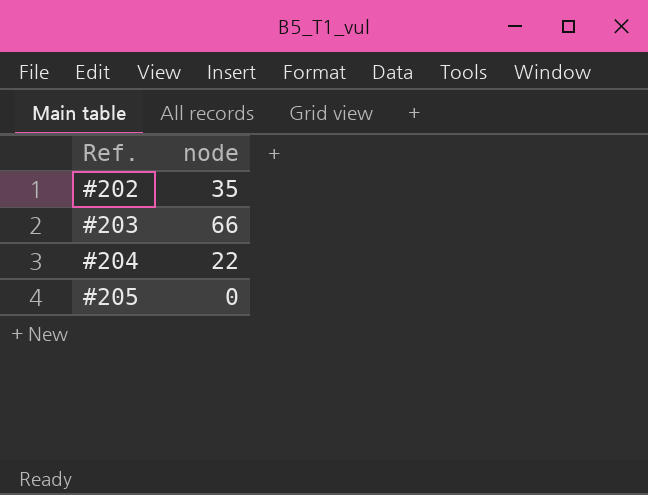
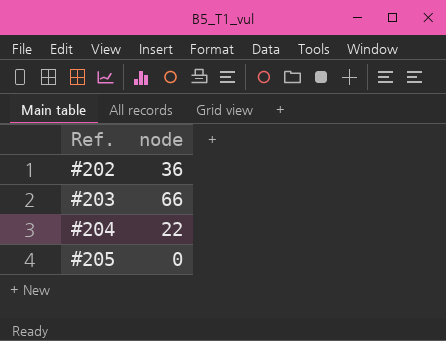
#202 | node: 35 -> 36

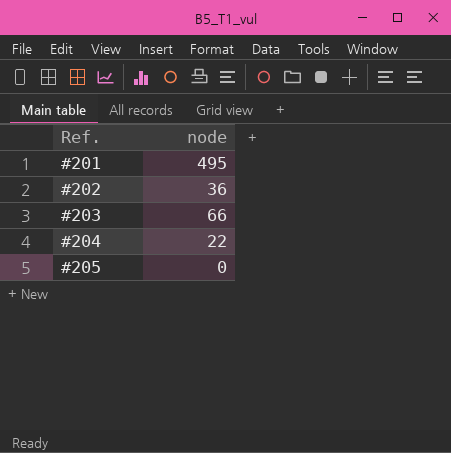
row #201: none -> 495

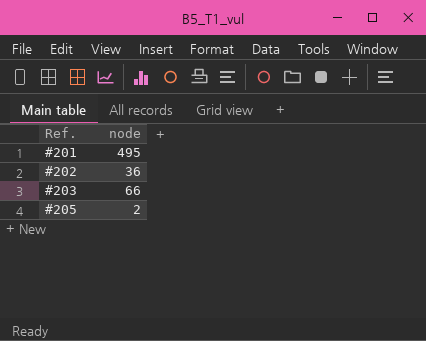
row #204: 22 -> none
#205 | node: 0 -> 2

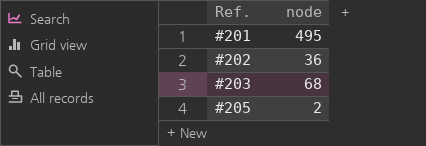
#203 | node: 66 -> 68

